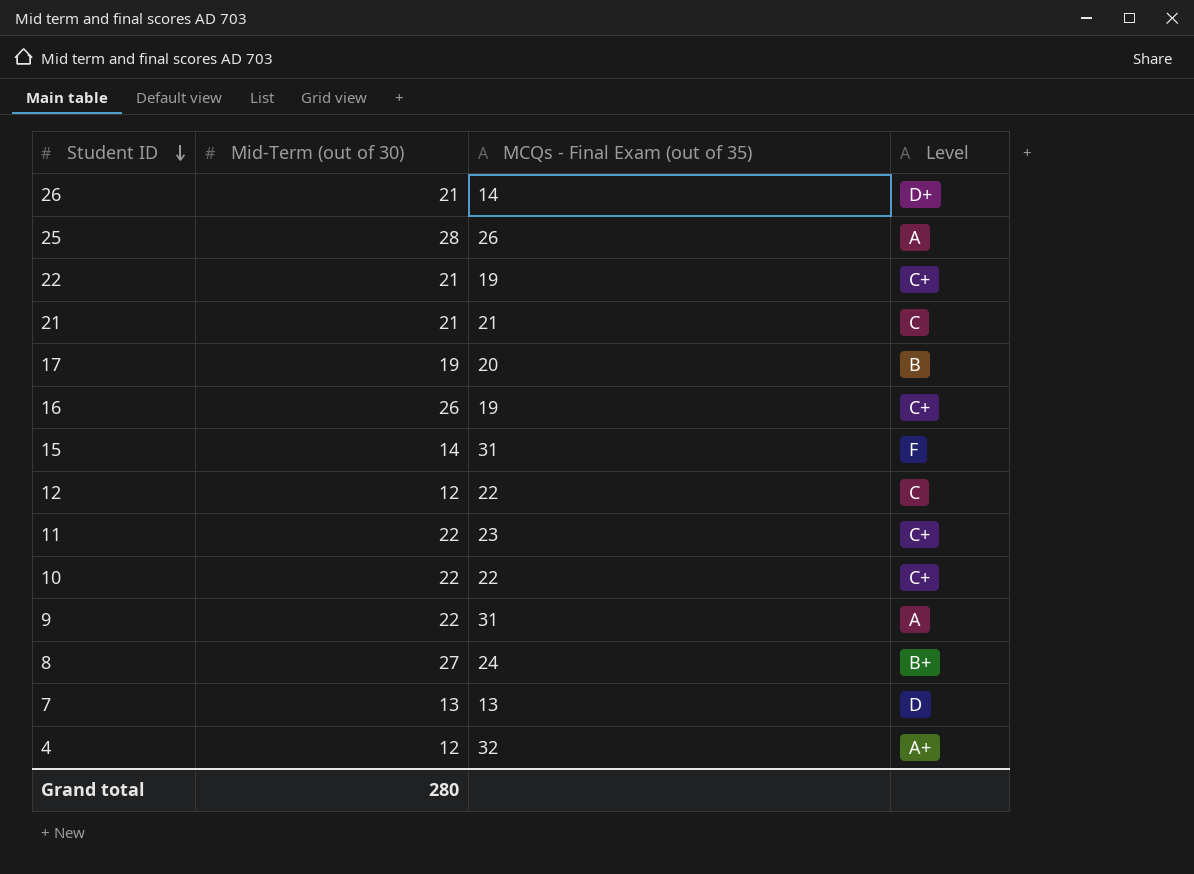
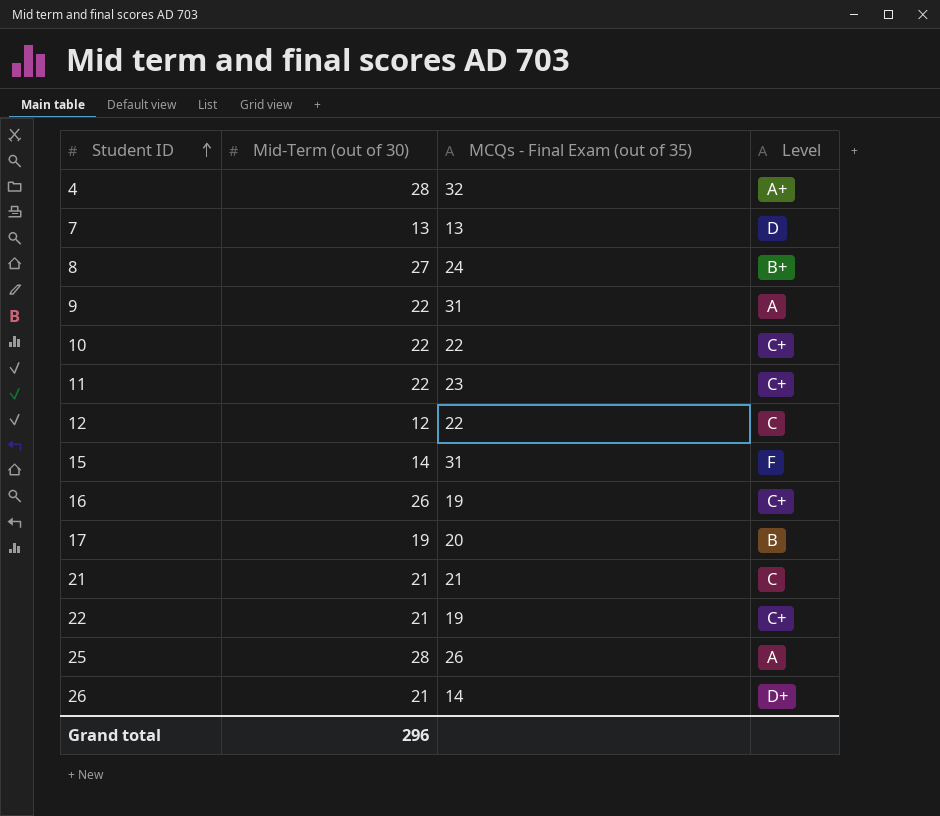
row order: Student ID descending -> Student ID ascending
4 | Mid-Term (out of 30): 12 -> 28
Grand total | Mid-Term (out of 30): 280 -> 296

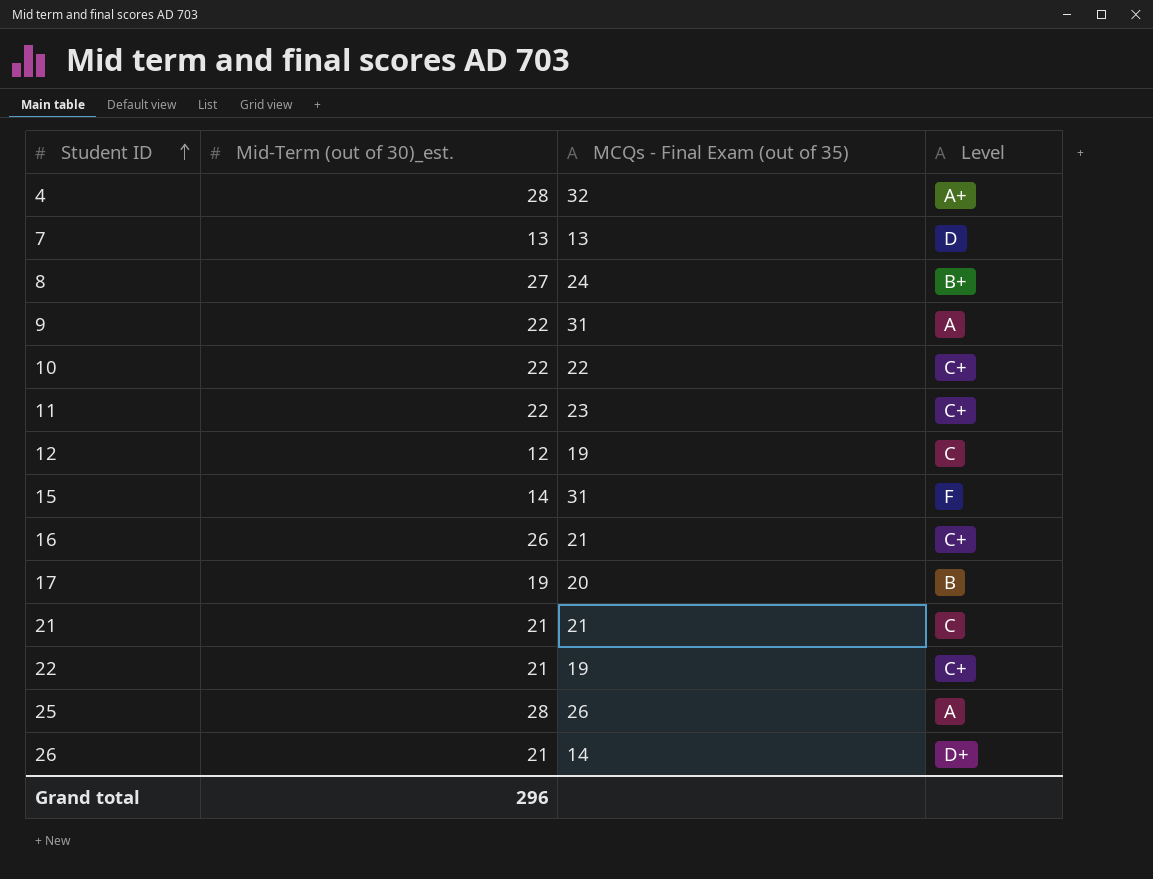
column name: Mid-Term (out of 30) -> Mid-Term (out of 30)_est.
12 | MCQs - Final Exam (out of 35): 22 -> 19
16 | MCQs - Final Exam (out of 35): 19 -> 21

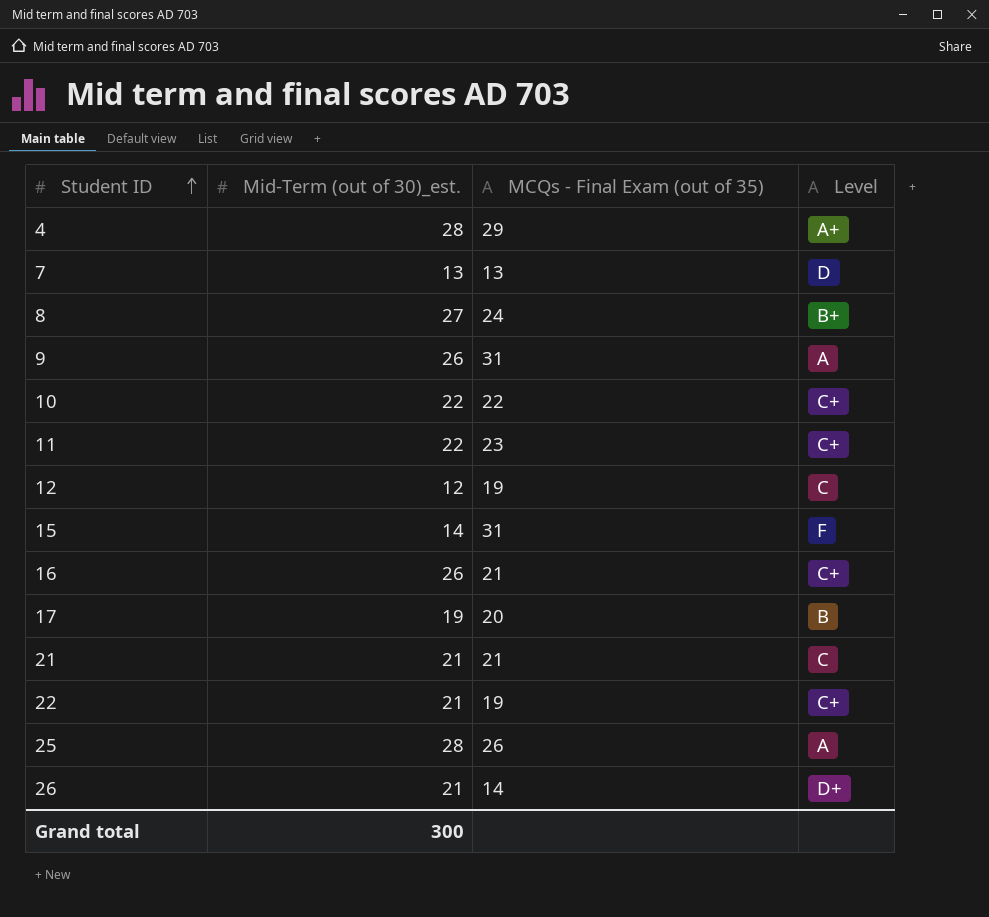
4 | MCQs - Final Exam (out of 35): 32 -> 29
9 | Mid-Term (out of 30)_est.: 22 -> 26
Grand total | Mid-Term (out of 30)_est.: 296 -> 300

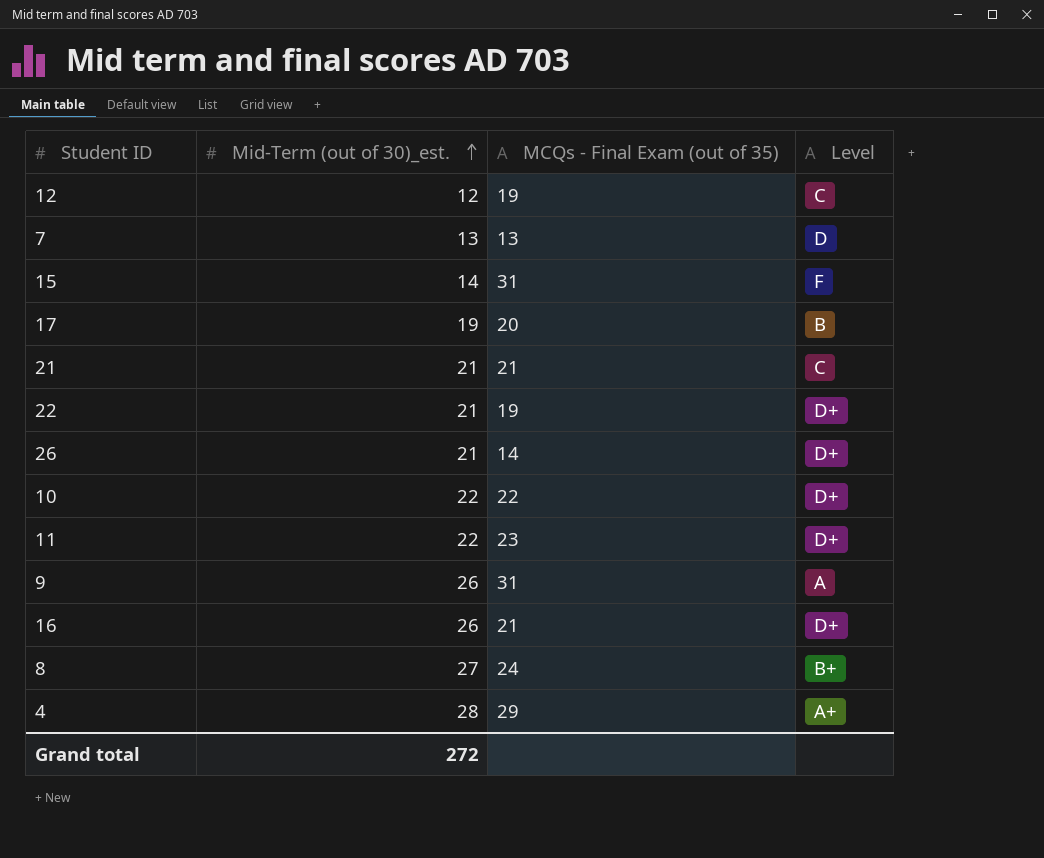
row order: Student ID ascending -> Mid-Term (out of 30)_est. ascending
row 25: 28 | 26 | A -> none
22 | Level: C+ -> D+
10 | Level: C+ -> D+
11 | Level: C+ -> D+
16 | Level: C+ -> D+
Grand total | Mid-Term (out of 30)_est.: 300 -> 272

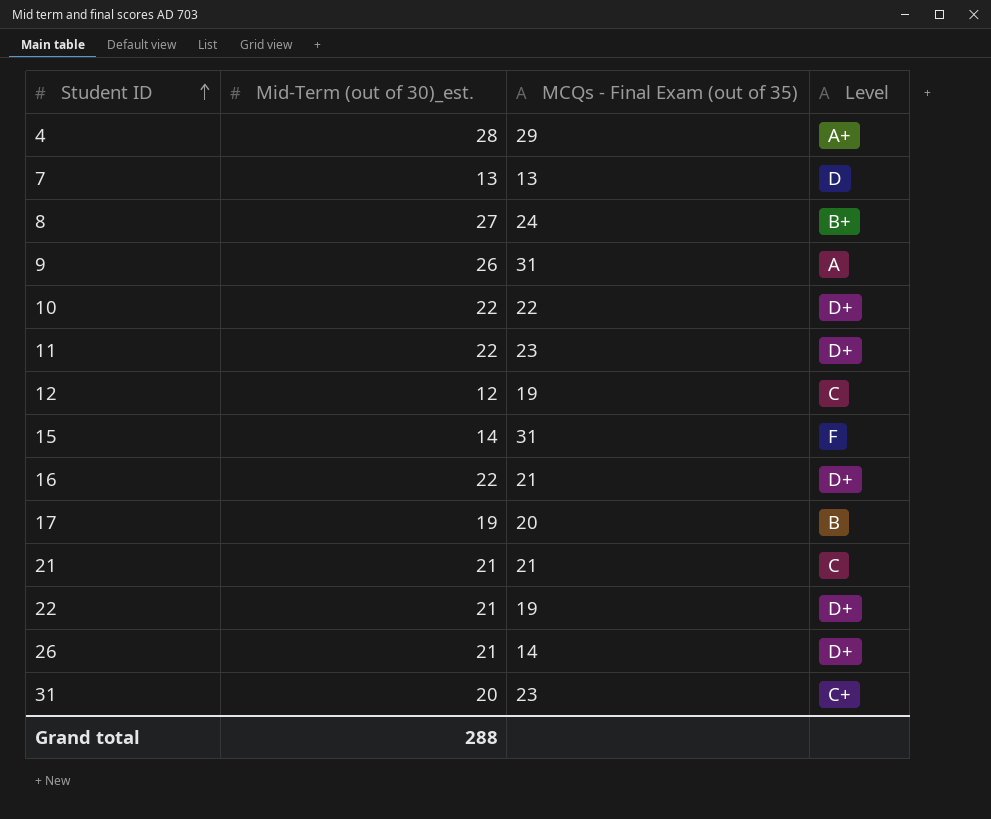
row order: Mid-Term (out of 30)_est. ascending -> Student ID ascending
16 | Mid-Term (out of 30)_est.: 26 -> 22
row 31: none -> 20 | 23 | C+
Grand total | Mid-Term (out of 30)_est.: 272 -> 288

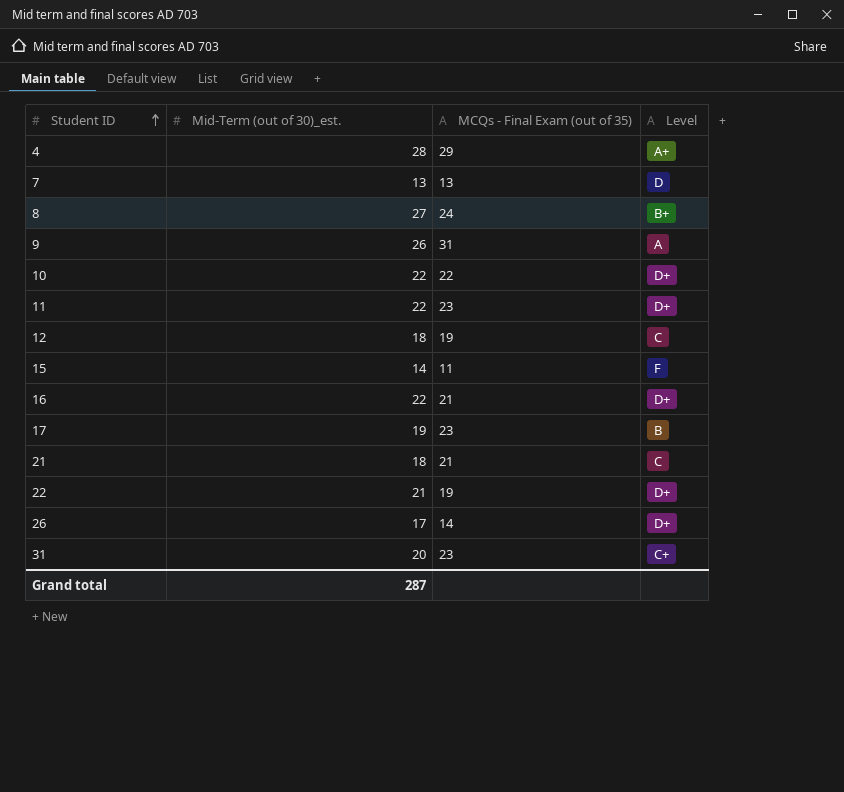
12 | Mid-Term (out of 30)_est.: 12 -> 18
15 | MCQs - Final Exam (out of 35): 31 -> 11
17 | MCQs - Final Exam (out of 35): 20 -> 23
21 | Mid-Term (out of 30)_est.: 21 -> 18
26 | Mid-Term (out of 30)_est.: 21 -> 17
Grand total | Mid-Term (out of 30)_est.: 288 -> 287

